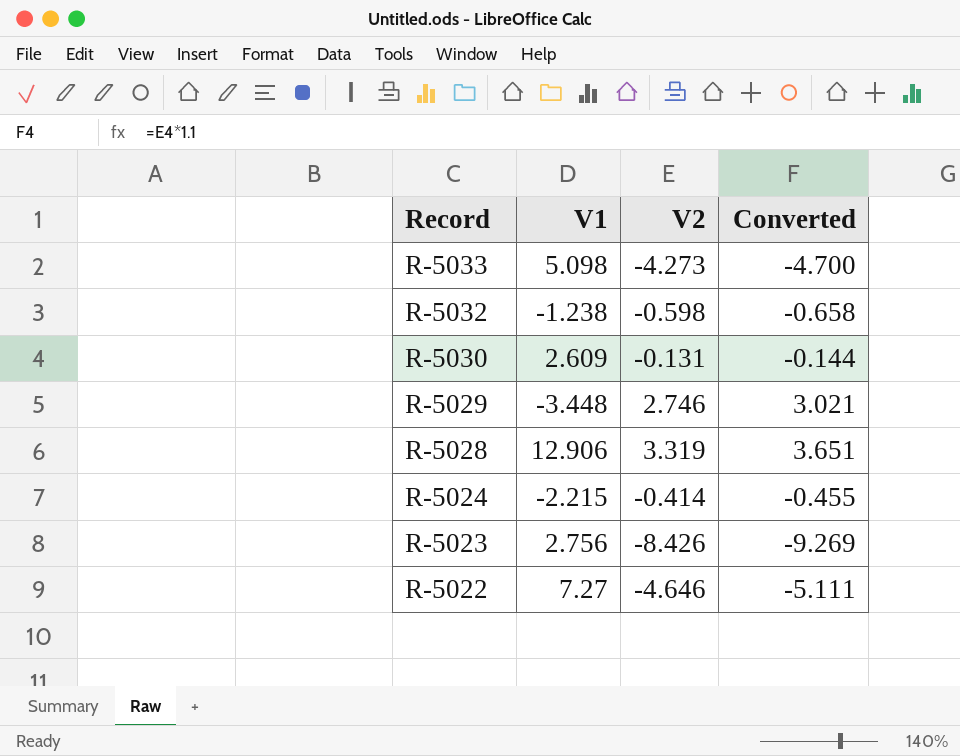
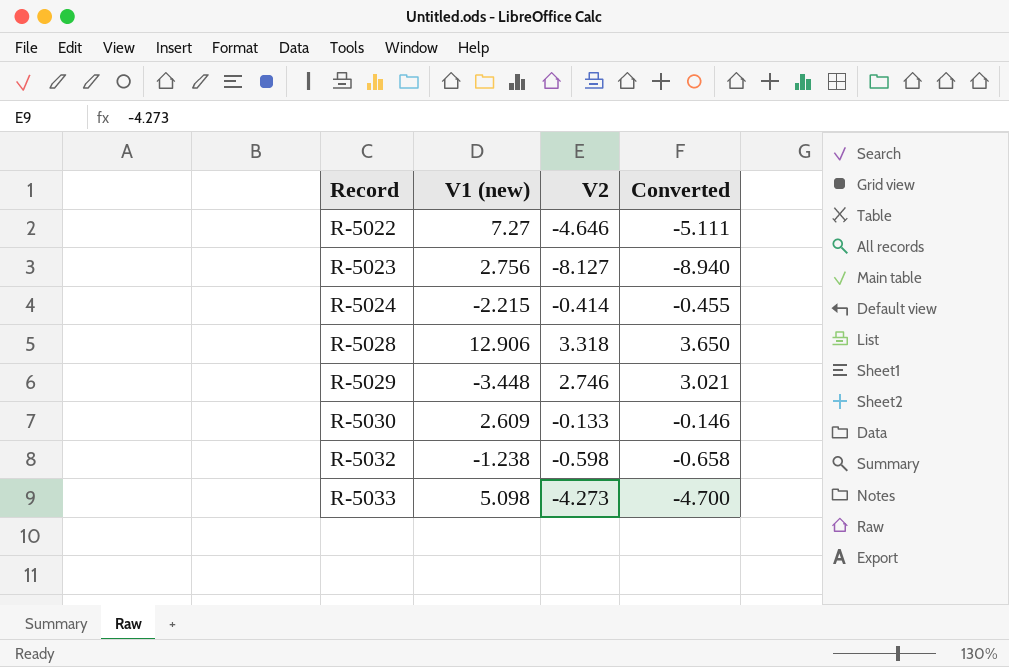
row order: Record descending -> Record ascending
column name: V1 -> V1 (new)
R-5023 | V2: -8.426 -> -8.127
R-5023 | Converted: -9.269 -> -8.940
R-5028 | V2: 3.319 -> 3.318
R-5028 | Converted: 3.651 -> 3.650
R-5030 | V2: -0.131 -> -0.133
R-5030 | Converted: -0.144 -> -0.146

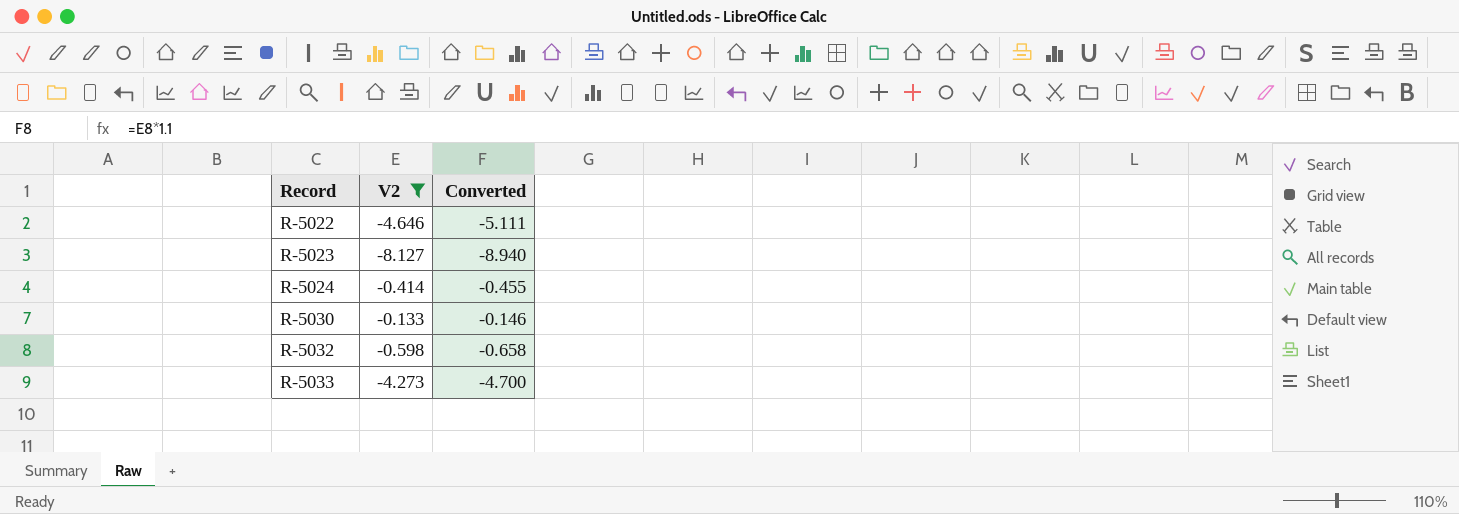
filter: none -> V2 <= -0.133
column V1 (new) | position: 2 -> none

